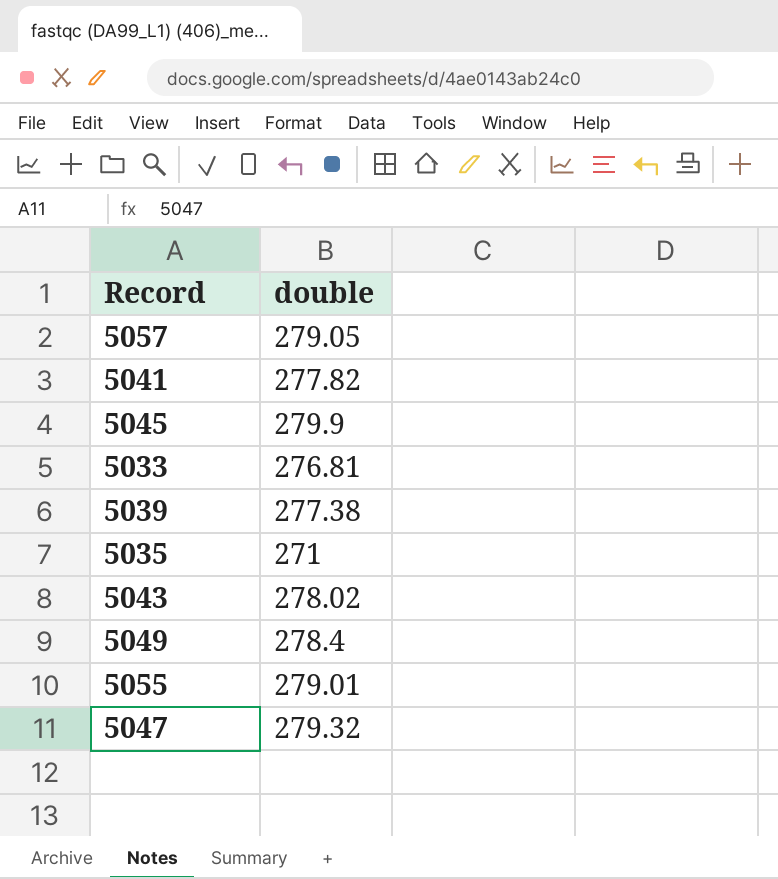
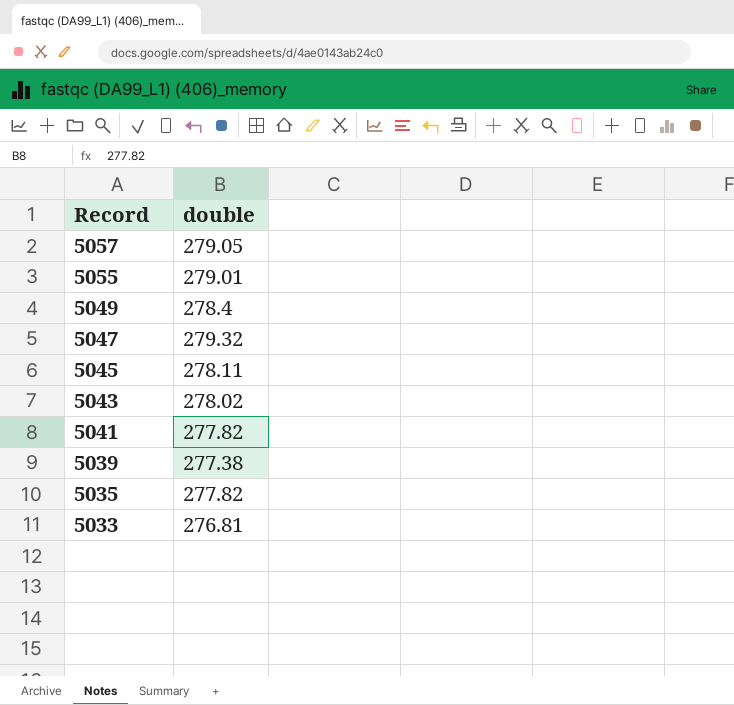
row order: none -> Record descending
5045 | double: 279.9 -> 278.11
5035 | double: 271 -> 277.82

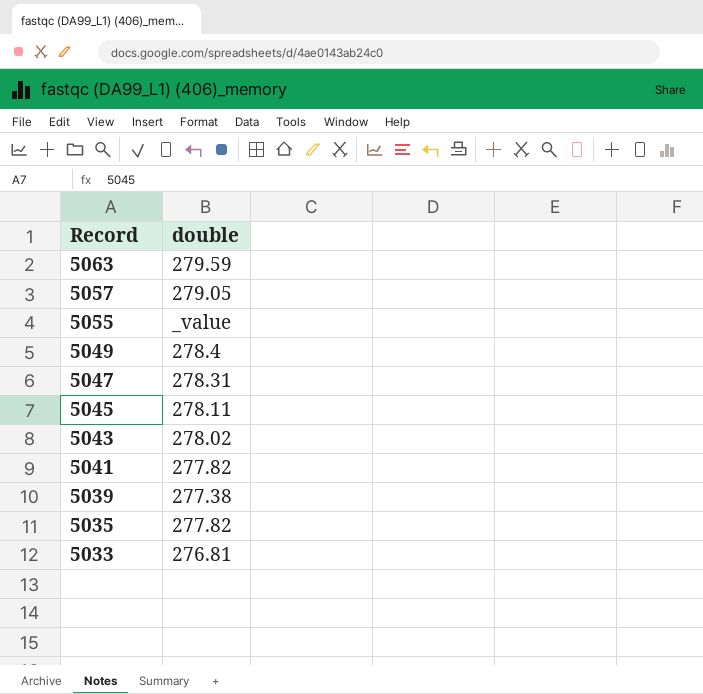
row 5063: none -> 279.59
5055 | double: 279.01 -> _value
5047 | double: 279.32 -> 278.31

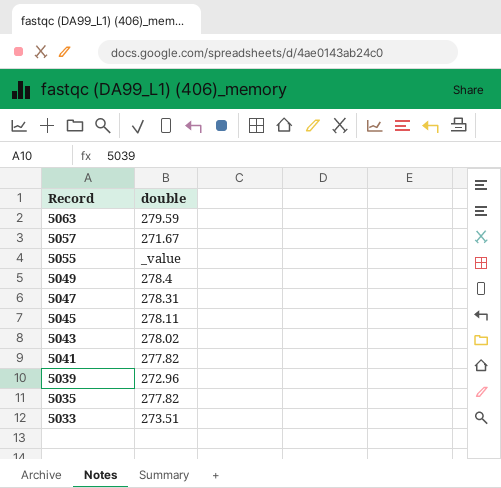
5057 | double: 279.05 -> 271.67
5039 | double: 277.38 -> 272.96
5033 | double: 276.81 -> 273.51

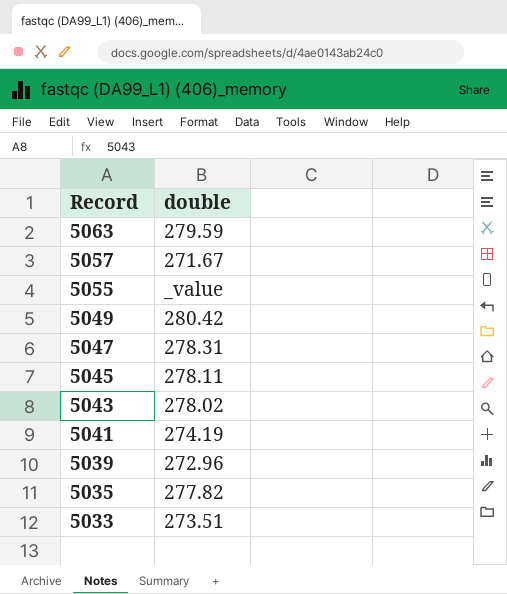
5049 | double: 278.4 -> 280.42
5041 | double: 277.82 -> 274.19

